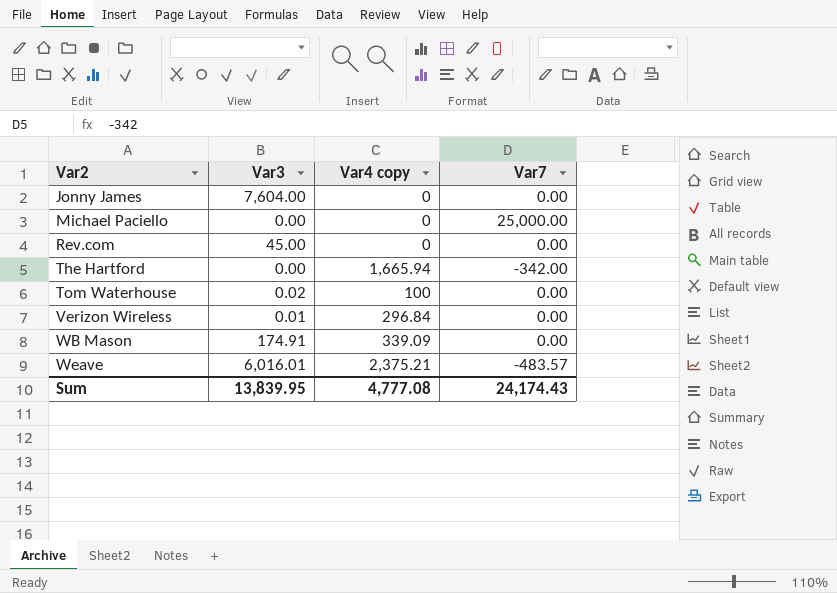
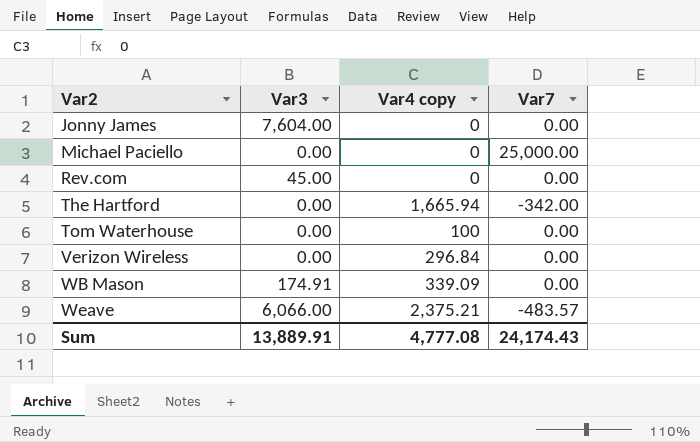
Tom Waterhouse | Var3: 0.02 -> 0.00
Verizon Wireless | Var3: 0.01 -> 0.00
Weave | Var3: 6,016.01 -> 6,066.00
Sum | Var3: 13,839.95 -> 13,889.91

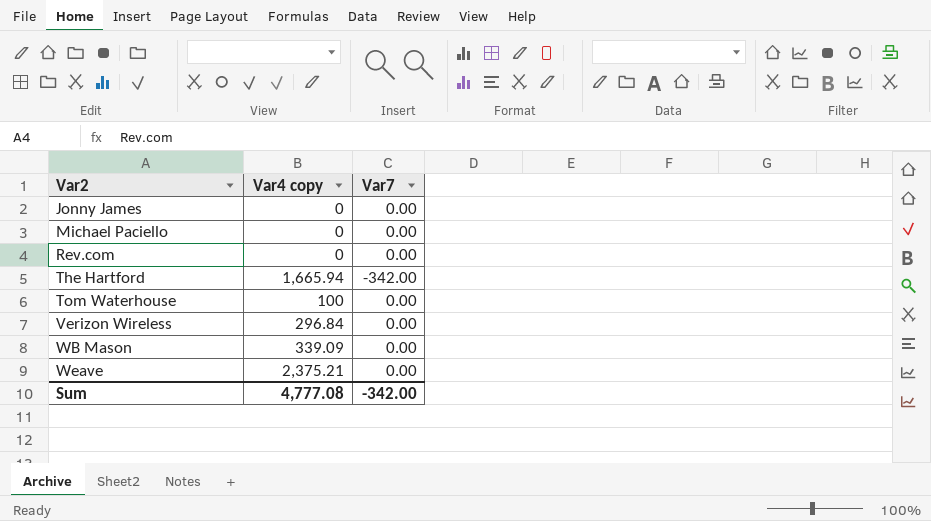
column Var3 | position: 2 -> none
Michael Paciello | Var7: 25,000.00 -> 0.00
Weave | Var7: -483.57 -> 0.00
Sum | Var7: 24,174.43 -> -342.00

